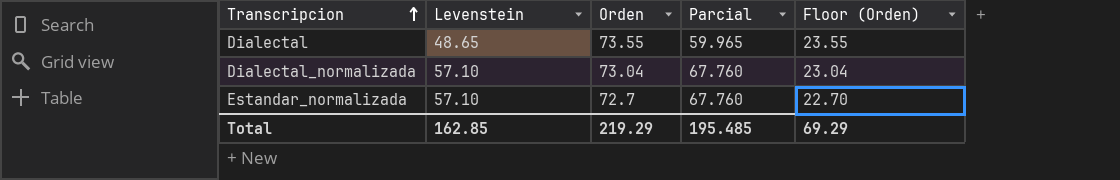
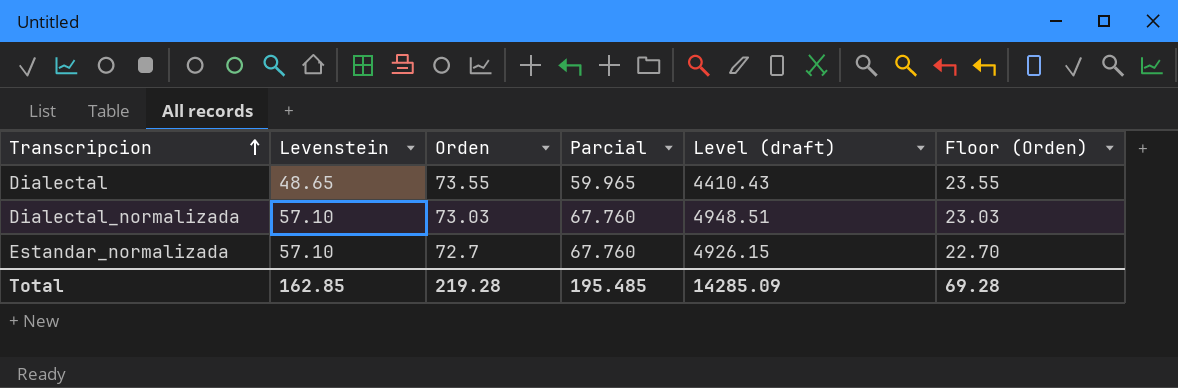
column Level (draft) | formula: none -> [Orden] * [Parcial]
Dialectal_normalizada | Orden: 73.04 -> 73.03
Dialectal_normalizada | Floor (Orden): 23.04 -> 23.03
Total | Orden: 219.29 -> 219.28
Total | Floor (Orden): 69.29 -> 69.28

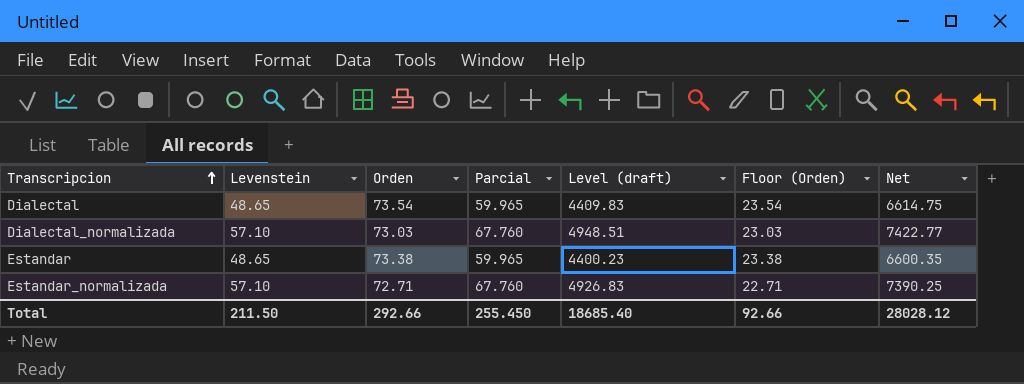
column Net | formula: none -> [Level (draft)] * 1.5
Dialectal | Orden: 73.55 -> 73.54
Dialectal | Level (draft): 4410.43 -> 4409.83
Dialectal | Floor (Orden): 23.55 -> 23.54
row Estandar: none -> 48.65 | 73.38 | 59.965 | 4400.23 | 23.38 | 6600.35
Estandar_normalizada | Orden: 72.7 -> 72.71
Estandar_normalizada | Level (draft): 4926.15 -> 4926.83
Estandar_normalizada | Floor (Orden): 22.70 -> 22.71
Total | Levenstein: 162.85 -> 211.50
Total | Orden: 219.28 -> 292.66
Total | Parcial: 195.485 -> 255.450
Total | Level (draft): 14285.09 -> 18685.40
Total | Floor (Orden): 69.28 -> 92.66

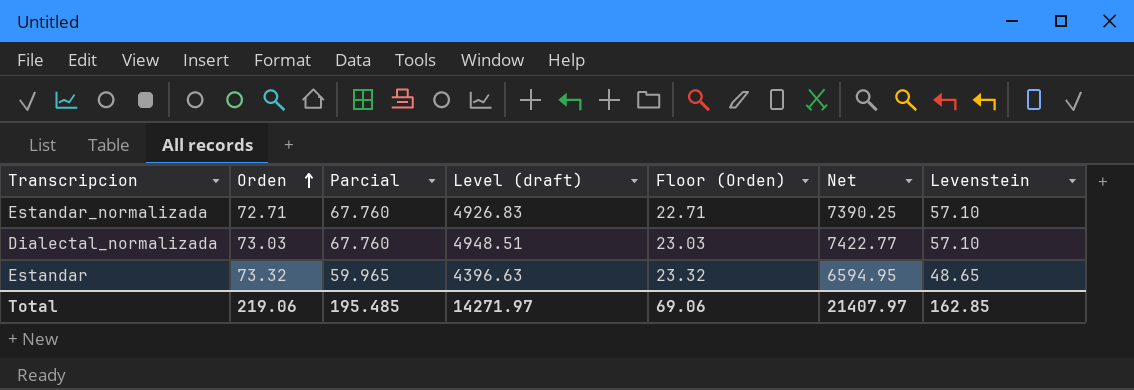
row order: Transcripcion ascending -> Orden ascending
column Levenstein | position: 2 -> 7
row Dialectal: 48.65 | 73.54 | 59.965 | 4409.83 | 23.54 | 6614.75 -> none
Estandar | Orden: 73.38 -> 73.32
Estandar | Level (draft): 4400.23 -> 4396.63
Estandar | Floor (Orden): 23.38 -> 23.32
Estandar | Net: 6600.35 -> 6594.95
Total | Orden: 292.66 -> 219.06
Total | Parcial: 255.450 -> 195.485
Total | Level (draft): 18685.40 -> 14271.97
Total | Floor (Orden): 92.66 -> 69.06
Total | Net: 28028.12 -> 21407.97
Total | Levenstein: 211.50 -> 162.85

